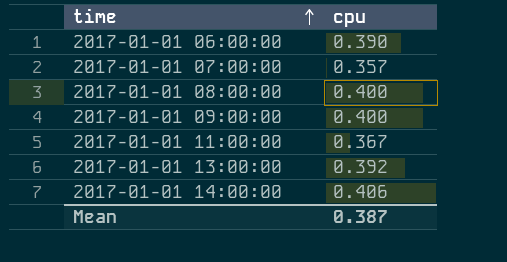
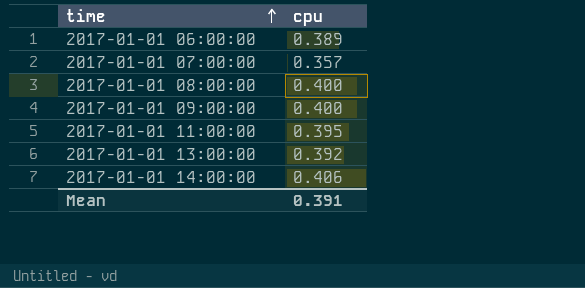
2017-01-01 06:00:00 | cpu: 0.390 -> 0.389
2017-01-01 11:00:00 | cpu: 0.367 -> 0.395
Mean | cpu: 0.387 -> 0.391

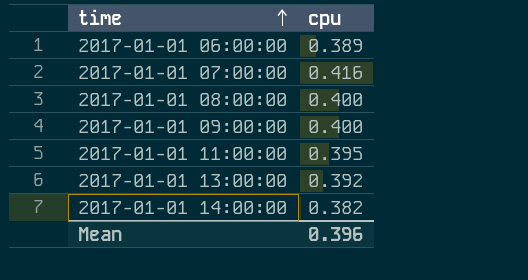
2017-01-01 07:00:00 | cpu: 0.357 -> 0.416
2017-01-01 14:00:00 | cpu: 0.406 -> 0.382
Mean | cpu: 0.391 -> 0.396

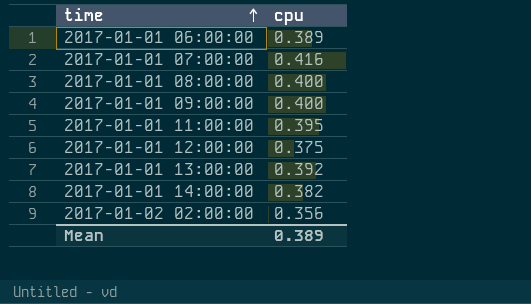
row 2017-01-01 12:00:00: none -> 0.375
row 2017-01-02 02:00:00: none -> 0.356
Mean | cpu: 0.396 -> 0.389

